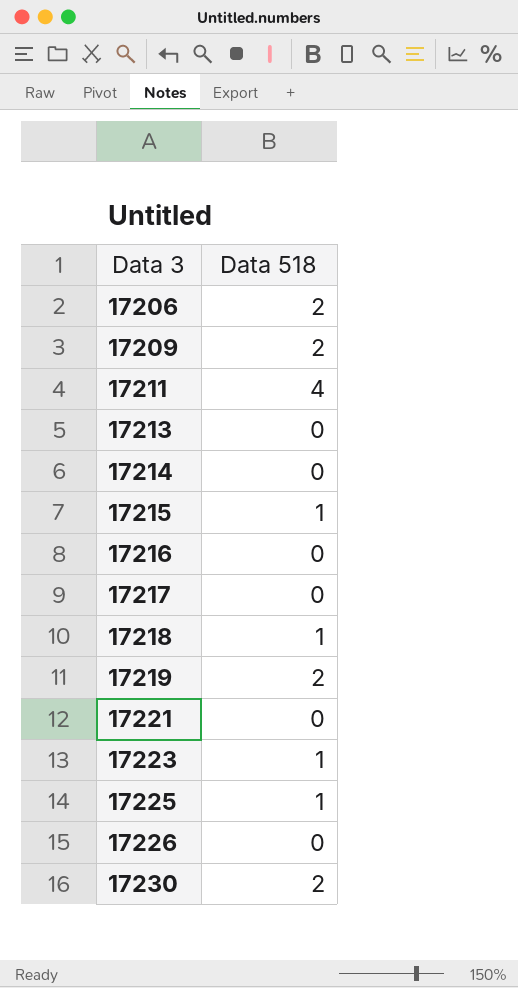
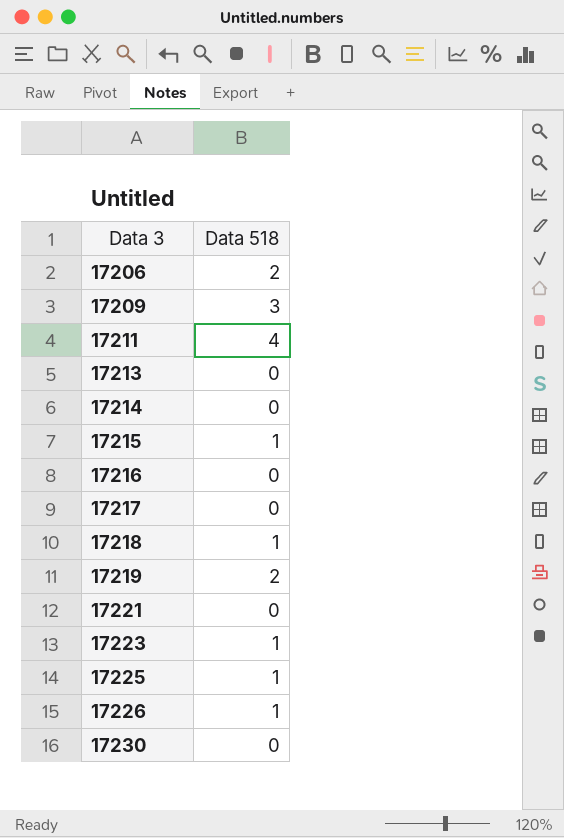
17209 | Data 518: 2 -> 3
17226 | Data 518: 0 -> 1
17230 | Data 518: 2 -> 0

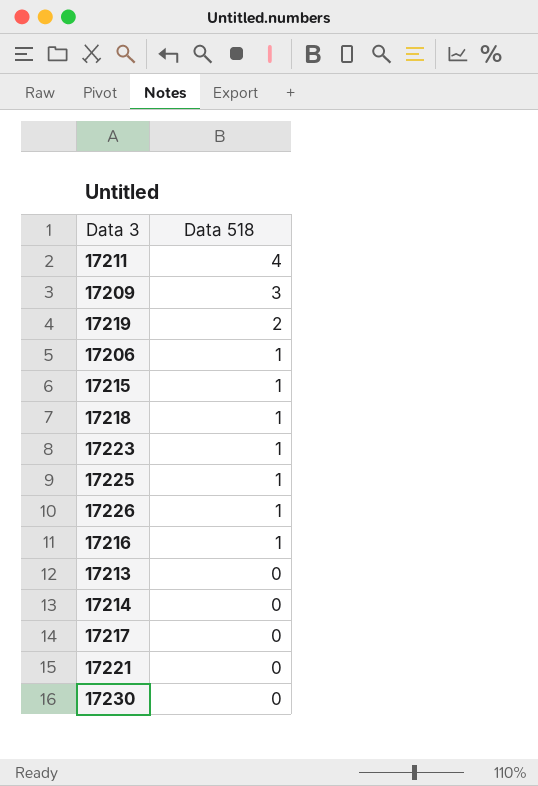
row order: Data 3 ascending -> Data 518 descending
17206 | Data 518: 2 -> 1
17216 | Data 518: 0 -> 1

